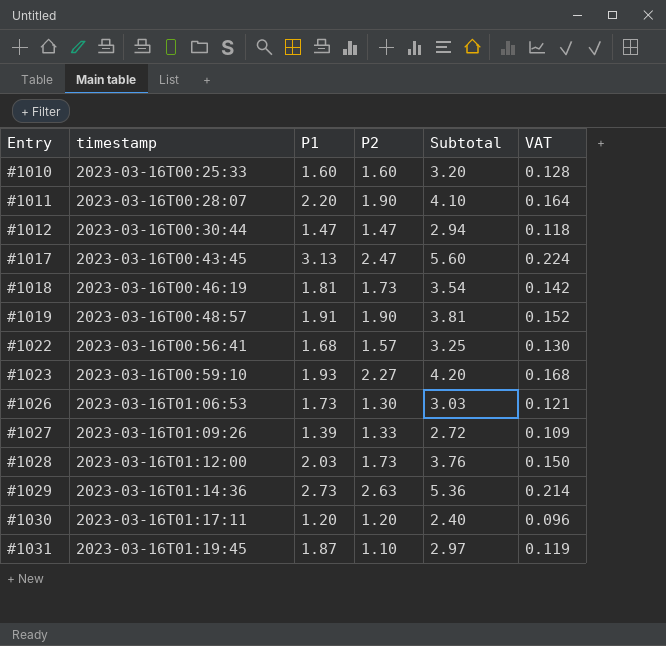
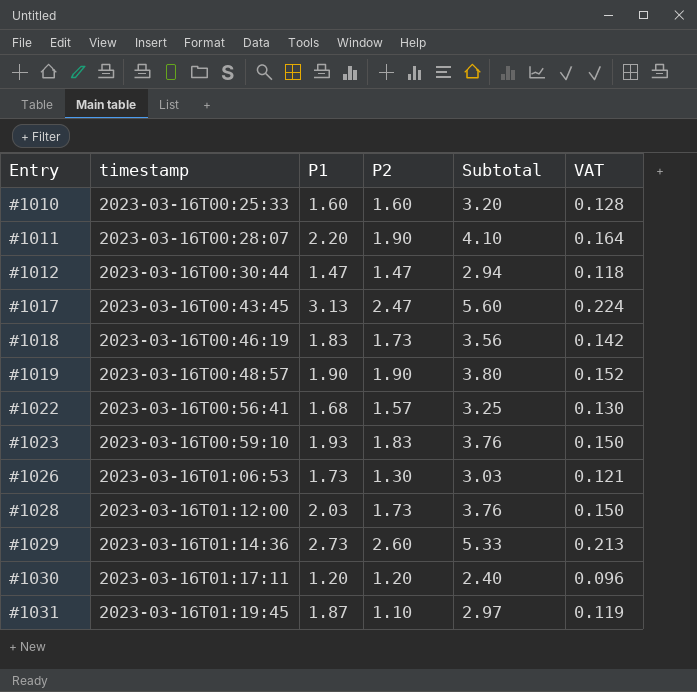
row #1027: 2023-03-16T01:09:26 | 1.39 | 1.33 | 2.72 | 0.109 -> none
#1018 | P1: 1.81 -> 1.83
#1018 | Subtotal: 3.54 -> 3.56
#1019 | P1: 1.91 -> 1.90
#1019 | Subtotal: 3.81 -> 3.80
#1023 | P2: 2.27 -> 1.83
#1023 | Subtotal: 4.20 -> 3.76
#1023 | VAT: 0.168 -> 0.150
#1029 | P2: 2.63 -> 2.60
#1029 | Subtotal: 5.36 -> 5.33
#1029 | VAT: 0.214 -> 0.213

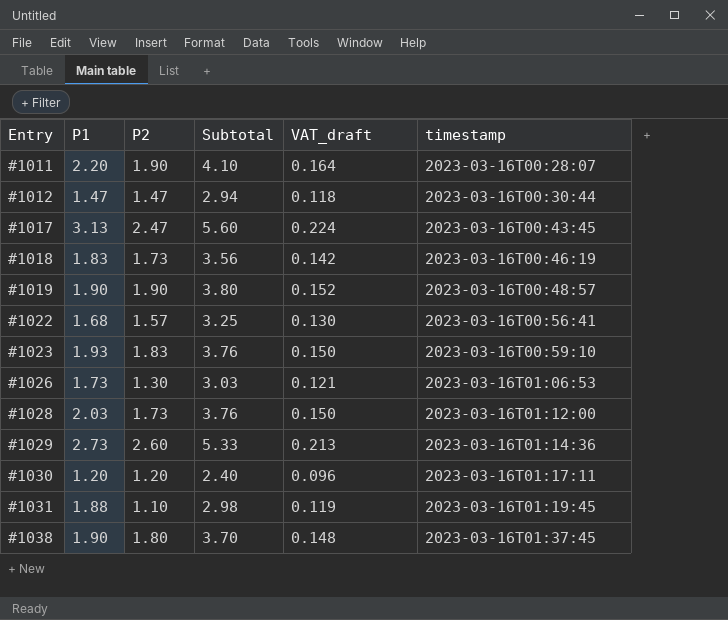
column name: VAT -> VAT_draft
column timestamp | position: 2 -> 6
row #1010: 2023-03-16T00:25:33 | 1.60 | 1.60 | 3.20 | 0.128 -> none
#1031 | P1: 1.87 -> 1.88
#1031 | Subtotal: 2.97 -> 2.98
row #1038: none -> 1.90 | 1.80 | 3.70 | 0.148 | 2023-03-16T01:37:45

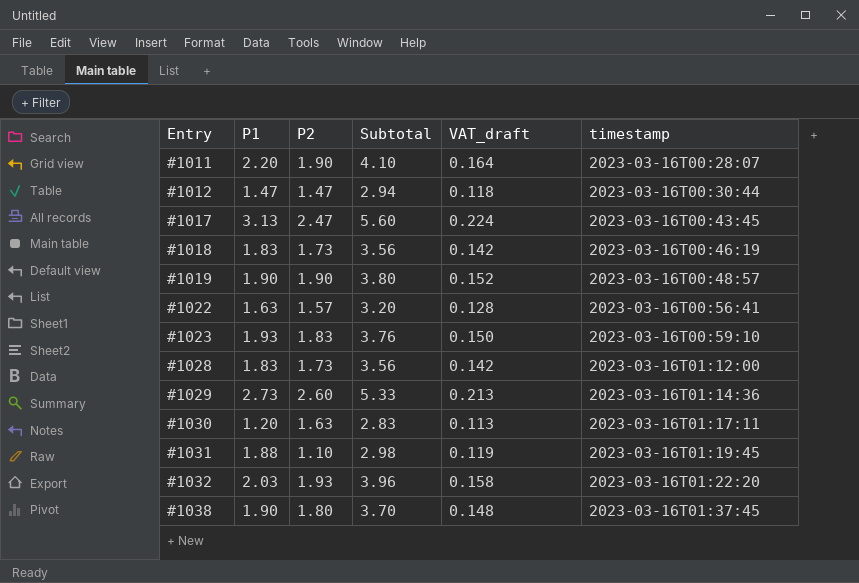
row #1026: 1.73 | 1.30 | 3.03 | 0.121 | 2023-03-16T01:06:53 -> none
#1022 | P1: 1.68 -> 1.63
#1022 | Subtotal: 3.25 -> 3.20
#1022 | VAT_draft: 0.130 -> 0.128
#1028 | P1: 2.03 -> 1.83
#1028 | Subtotal: 3.76 -> 3.56
#1028 | VAT_draft: 0.150 -> 0.142
#1030 | P2: 1.20 -> 1.63
#1030 | Subtotal: 2.40 -> 2.83
#1030 | VAT_draft: 0.096 -> 0.113
row #1032: none -> 2.03 | 1.93 | 3.96 | 0.158 | 2023-03-16T01:22:20

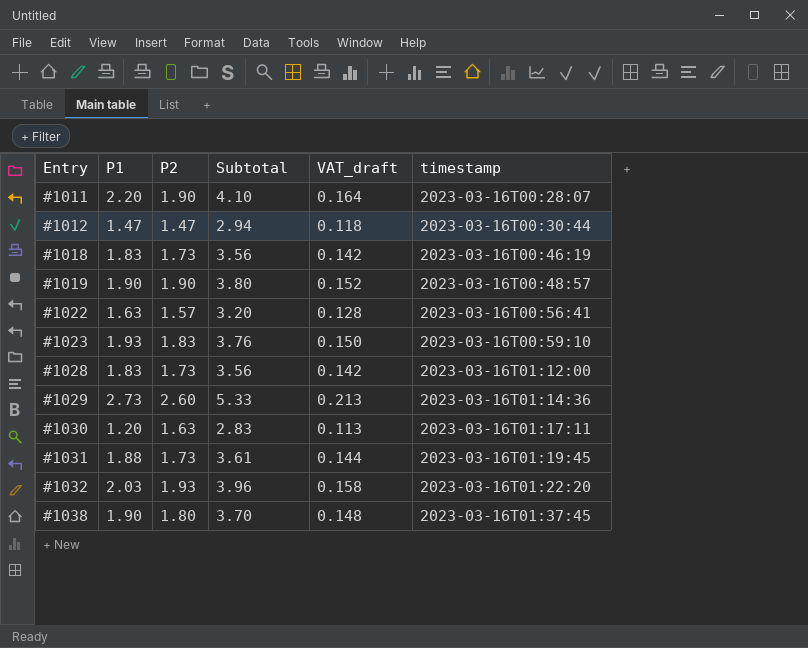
row #1017: 3.13 | 2.47 | 5.60 | 0.224 | 2023-03-16T00:43:45 -> none
#1031 | P2: 1.10 -> 1.73
#1031 | Subtotal: 2.98 -> 3.61
#1031 | VAT_draft: 0.119 -> 0.144

